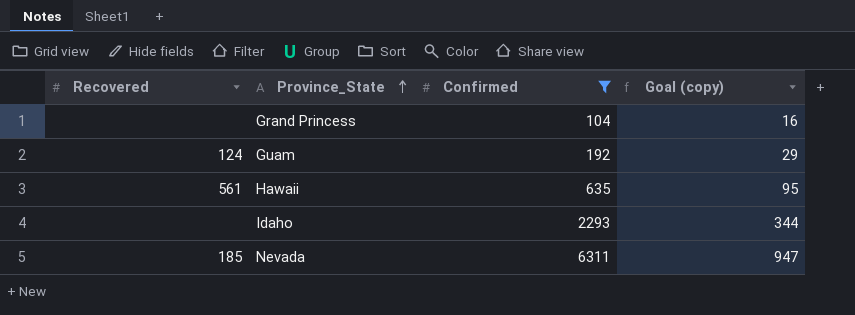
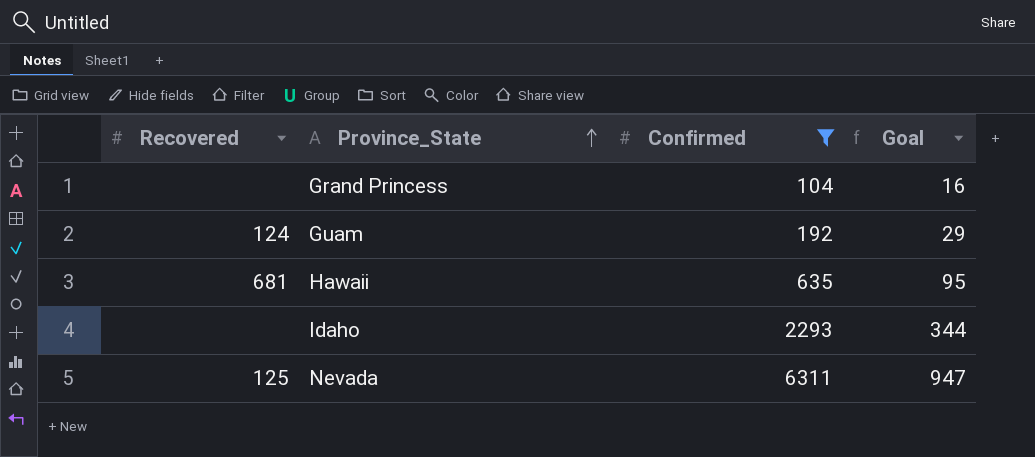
column name: Goal (copy) -> Goal
Hawaii | Recovered: 561 -> 681
Nevada | Recovered: 185 -> 125

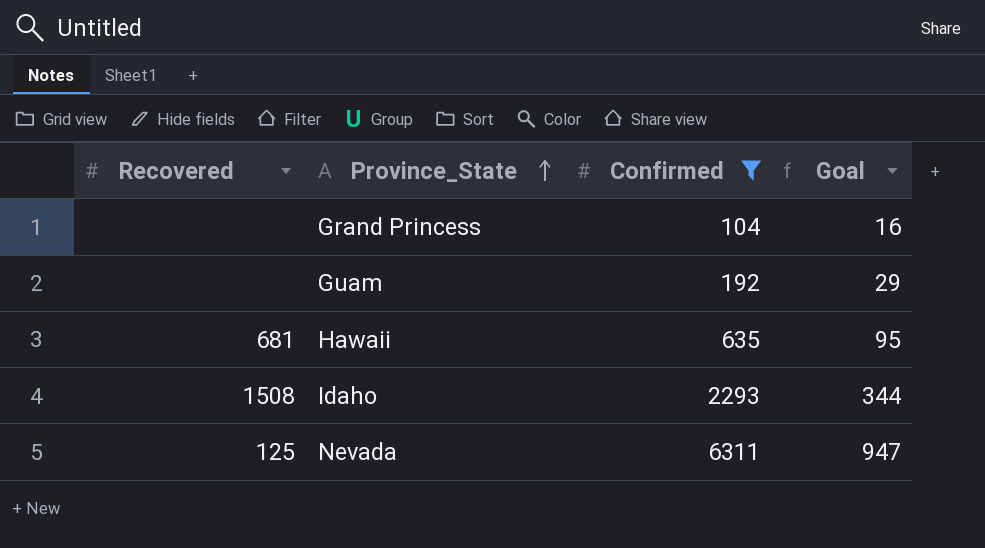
Guam | Recovered: 124 -> none
Idaho | Recovered: none -> 1508

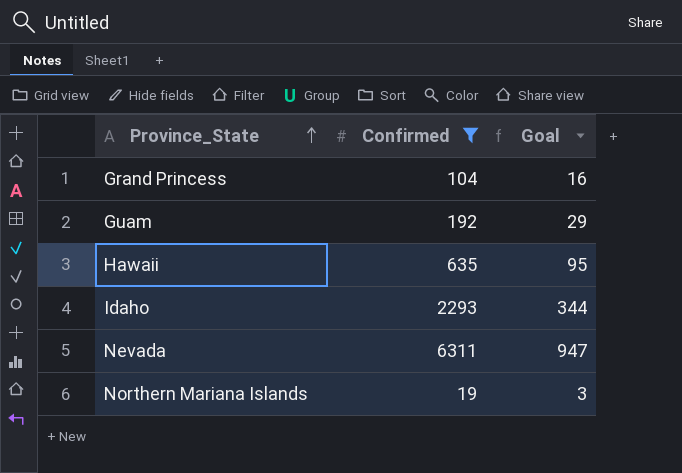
column Recovered | position: 1 -> none
row Northern Mariana Islands: none -> 19 | 3

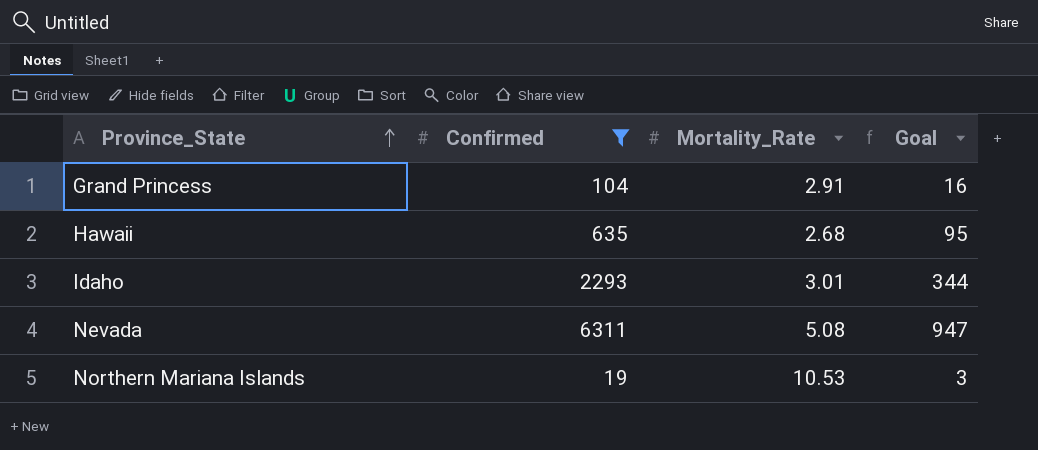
column Mortality_Rate | position: none -> 3
row Guam: 192 | 29 -> none

